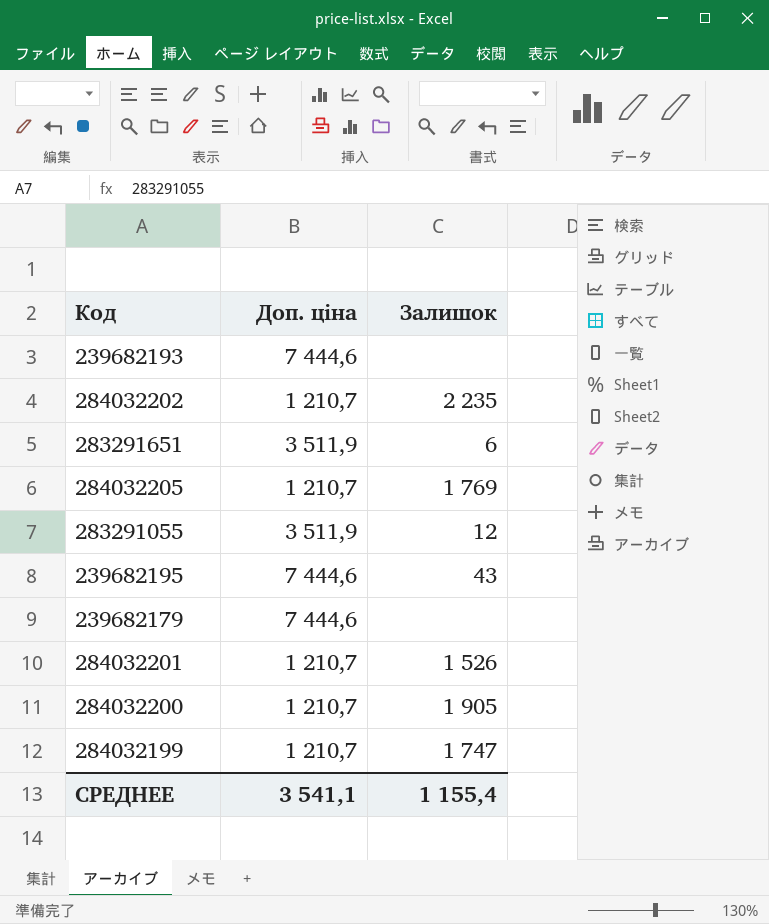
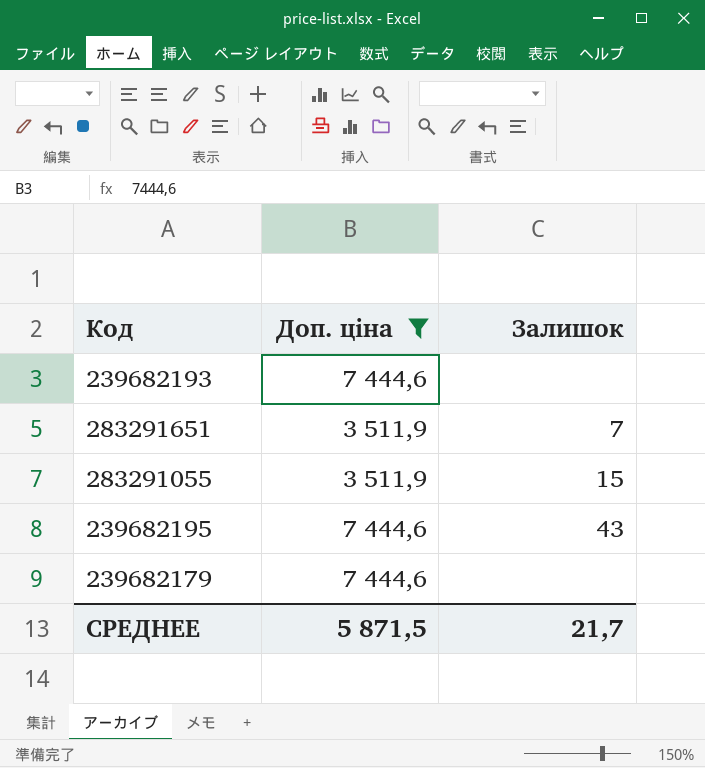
filter: none -> Доп. ціна != 1 210,7
283291651 | Залишок: 6 -> 7
283291055 | Залишок: 12 -> 15
СРЕДНЕЕ | Доп. ціна: 3 541,1 -> 5 871,5
СРЕДНЕЕ | Залишок: 1 155,4 -> 21,7

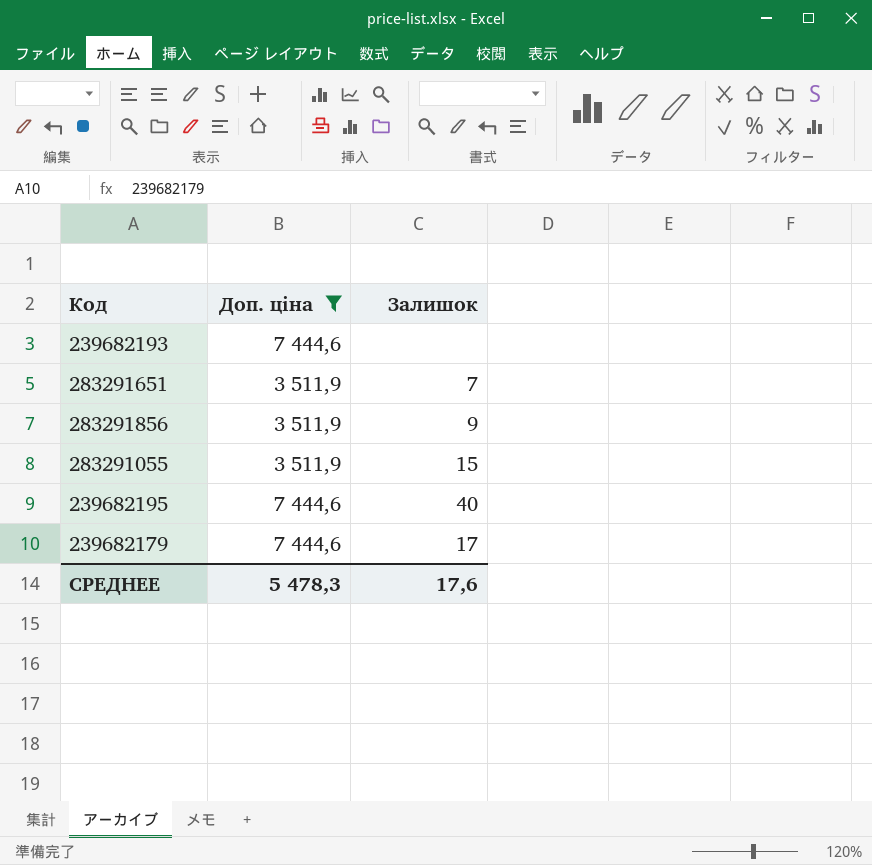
row 283291856: none -> 3 511,9 | 9
239682195 | Залишок: 43 -> 40
239682179 | Залишок: none -> 17
СРЕДНЕЕ | Доп. ціна: 5 871,5 -> 5 478,3
СРЕДНЕЕ | Залишок: 21,7 -> 17,6

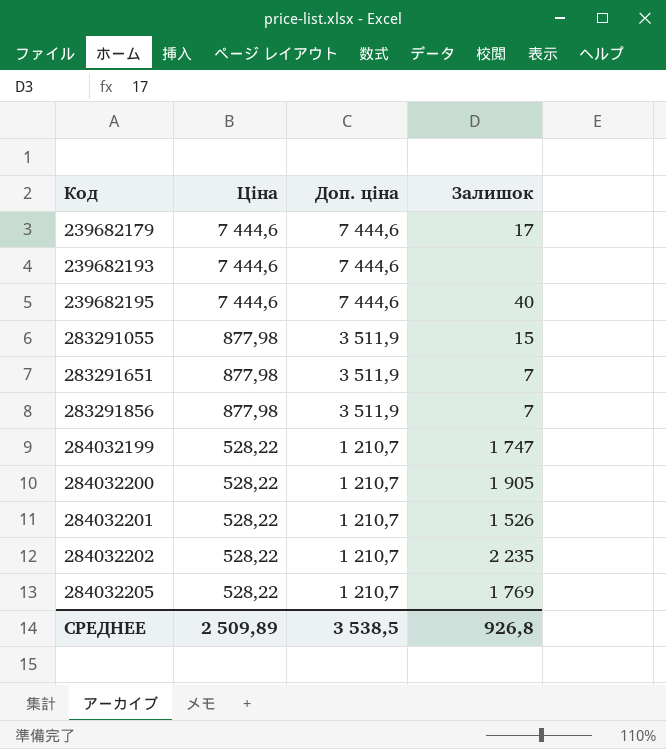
filter: Доп. ціна != 1 210,7 -> none
row order: none -> Код ascending
column Ціна | position: none -> 2
283291856 | Залишок: 9 -> 7
СРЕДНЕЕ | Доп. ціна: 5 478,3 -> 3 538,5
СРЕДНЕЕ | Залишок: 17,6 -> 926,8

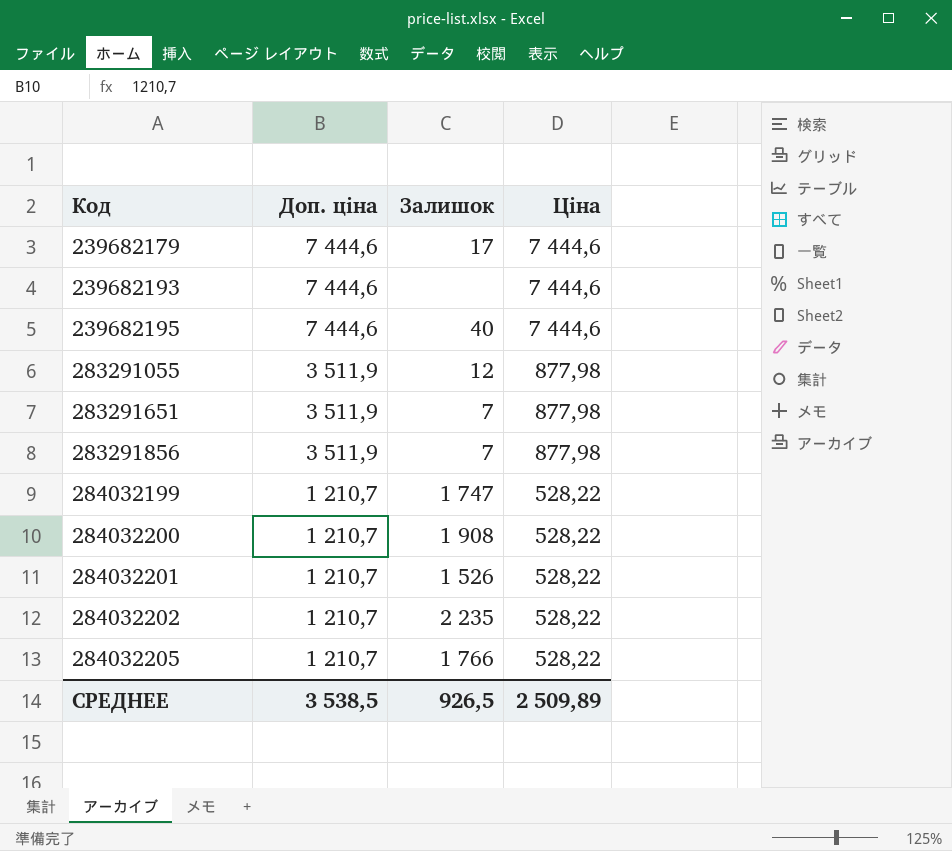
column Ціна | position: 2 -> 4
283291055 | Залишок: 15 -> 12
284032200 | Залишок: 1 905 -> 1 908
284032205 | Залишок: 1 769 -> 1 766
СРЕДНЕЕ | Залишок: 926,8 -> 926,5

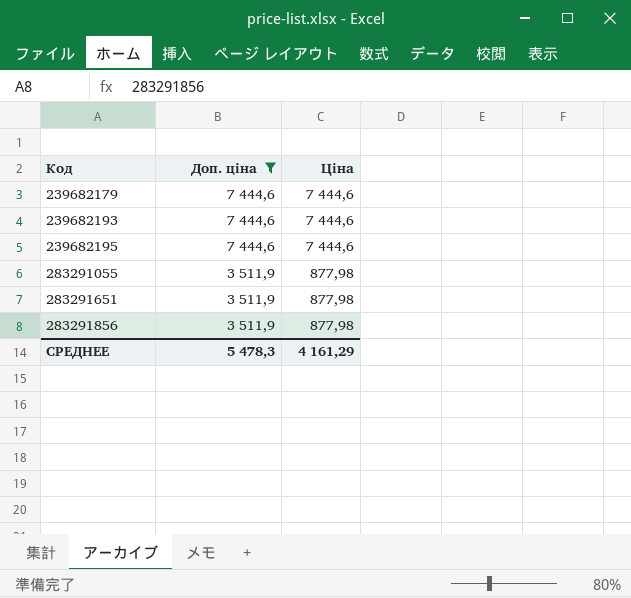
filter: none -> Доп. ціна != 1 210,7
column Залишок | position: 3 -> none
СРЕДНЕЕ | Доп. ціна: 3 538,5 -> 5 478,3
СРЕДНЕЕ | Ціна: 2 509,89 -> 4 161,29

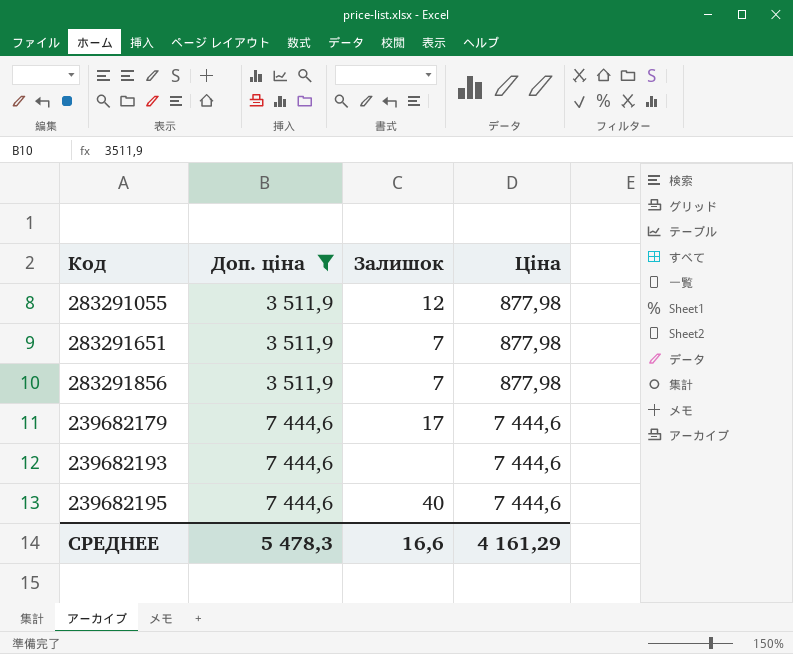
row order: Код ascending -> Доп. ціна ascending
column Залишок | position: none -> 3

